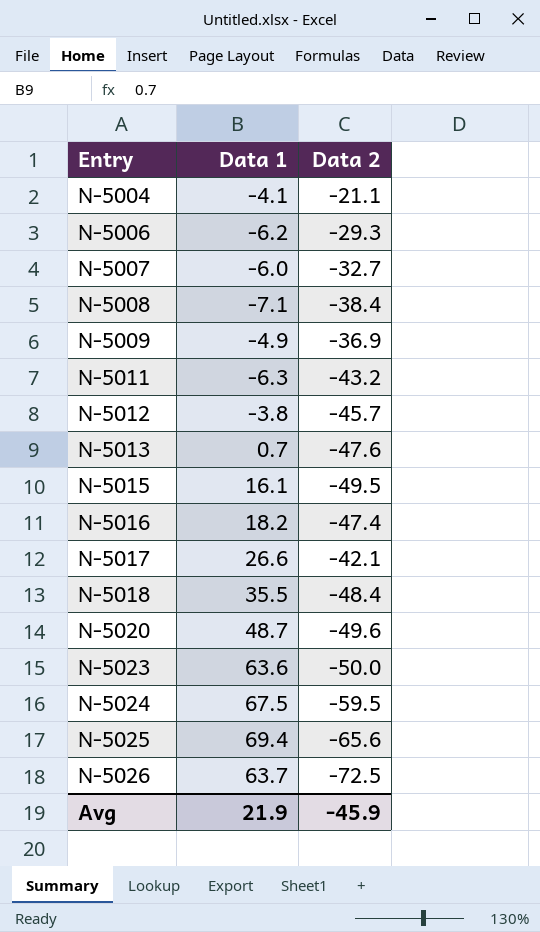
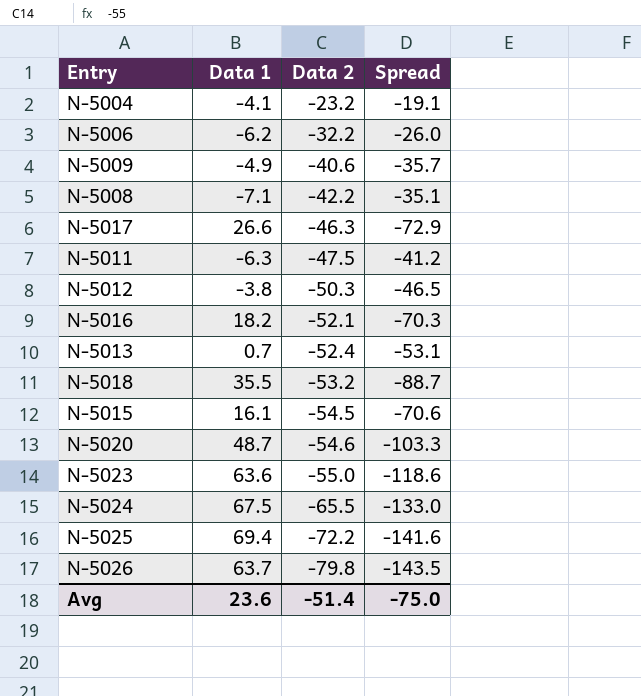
row order: Entry ascending -> Data 2 descending
column Spread | formula: none -> [Data 2] - [Data 1]
row N-5007: -6.0 | -32.7 -> none
N-5004 | Data 2: -21.1 -> -23.2
N-5006 | Data 2: -29.3 -> -32.2
N-5009 | Data 2: -36.9 -> -40.6
N-5008 | Data 2: -38.4 -> -42.2
N-5017 | Data 2: -42.1 -> -46.3
N-5011 | Data 2: -43.2 -> -47.5
N-5012 | Data 2: -45.7 -> -50.3
N-5016 | Data 2: -47.4 -> -52.1
N-5013 | Data 2: -47.6 -> -52.4
N-5018 | Data 2: -48.4 -> -53.2
N-5015 | Data 2: -49.5 -> -54.5
N-5020 | Data 2: -49.6 -> -54.6
N-5023 | Data 2: -50.0 -> -55.0
N-5024 | Data 2: -59.5 -> -65.5
N-5025 | Data 2: -65.6 -> -72.2
N-5026 | Data 2: -72.5 -> -79.8
Avg | Data 1: 21.9 -> 23.6
Avg | Data 2: -45.9 -> -51.4

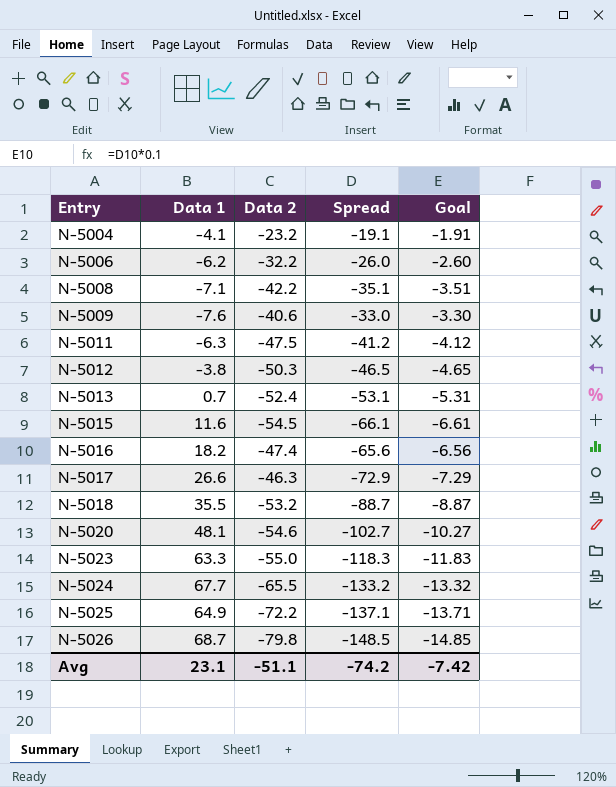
row order: Data 2 descending -> Entry ascending
column Goal | formula: none -> [Spread] * 0.1
N-5009 | Data 1: -4.9 -> -7.6
N-5009 | Spread: -35.7 -> -33.0
N-5015 | Data 1: 16.1 -> 11.6
N-5015 | Spread: -70.6 -> -66.1
N-5016 | Data 2: -52.1 -> -47.4
N-5016 | Spread: -70.3 -> -65.6
N-5020 | Data 1: 48.7 -> 48.1
N-5020 | Spread: -103.3 -> -102.7
N-5023 | Data 1: 63.6 -> 63.3
N-5023 | Spread: -118.6 -> -118.3
N-5024 | Data 1: 67.5 -> 67.7
N-5024 | Spread: -133.0 -> -133.2
N-5025 | Data 1: 69.4 -> 64.9
N-5025 | Spread: -141.6 -> -137.1
N-5026 | Data 1: 63.7 -> 68.7
N-5026 | Spread: -143.5 -> -148.5
Avg | Data 1: 23.6 -> 23.1
Avg | Data 2: -51.4 -> -51.1
Avg | Spread: -75.0 -> -74.2

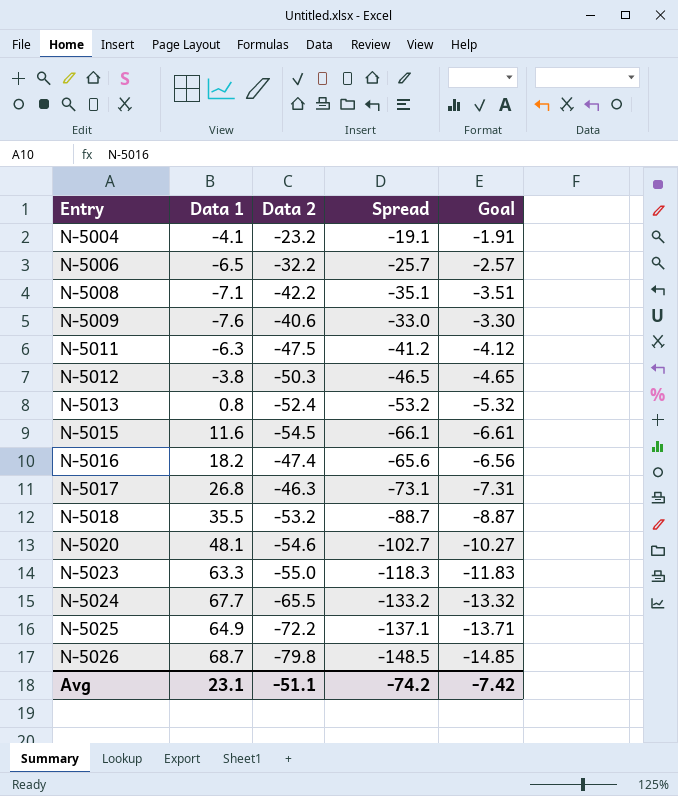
N-5006 | Data 1: -6.2 -> -6.5
N-5006 | Spread: -26.0 -> -25.7
N-5006 | Goal: -2.60 -> -2.57
N-5013 | Data 1: 0.7 -> 0.8
N-5013 | Spread: -53.1 -> -53.2
N-5013 | Goal: -5.31 -> -5.32
N-5017 | Data 1: 26.6 -> 26.8
N-5017 | Spread: -72.9 -> -73.1
N-5017 | Goal: -7.29 -> -7.31

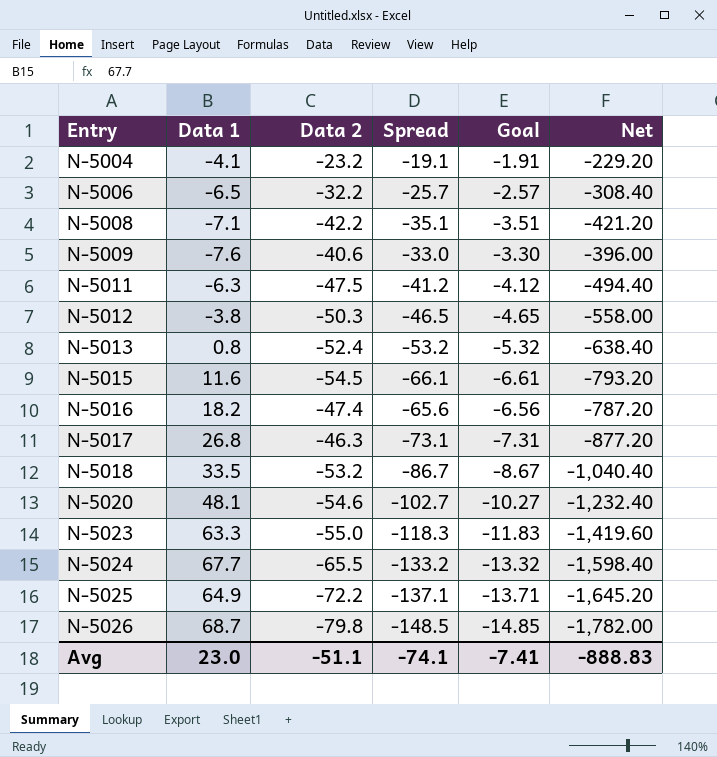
column Net | formula: none -> [Spread] * 12
N-5018 | Data 1: 35.5 -> 33.5
N-5018 | Spread: -88.7 -> -86.7
N-5018 | Goal: -8.87 -> -8.67
Avg | Data 1: 23.1 -> 23.0
Avg | Spread: -74.2 -> -74.1
Avg | Goal: -7.42 -> -7.41

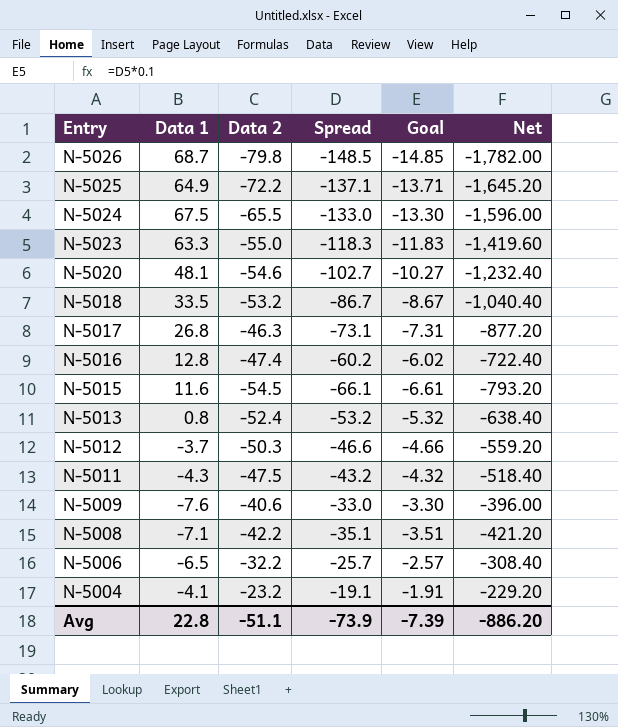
row order: Entry ascending -> Entry descending
N-5024 | Data 1: 67.7 -> 67.5
N-5024 | Spread: -133.2 -> -133.0
N-5024 | Goal: -13.32 -> -13.30
N-5024 | Net: -1,598.40 -> -1,596.00
N-5016 | Data 1: 18.2 -> 12.8
N-5016 | Spread: -65.6 -> -60.2
N-5016 | Goal: -6.56 -> -6.02
N-5016 | Net: -787.20 -> -722.40
N-5012 | Data 1: -3.8 -> -3.7
N-5012 | Spread: -46.5 -> -46.6
N-5012 | Goal: -4.65 -> -4.66
N-5012 | Net: -558.00 -> -559.20
N-5011 | Data 1: -6.3 -> -4.3
N-5011 | Spread: -41.2 -> -43.2
N-5011 | Goal: -4.12 -> -4.32
N-5011 | Net: -494.40 -> -518.40
Avg | Data 1: 23.0 -> 22.8
Avg | Spread: -74.1 -> -73.9
Avg | Goal: -7.41 -> -7.39
Avg | Net: -888.83 -> -886.20

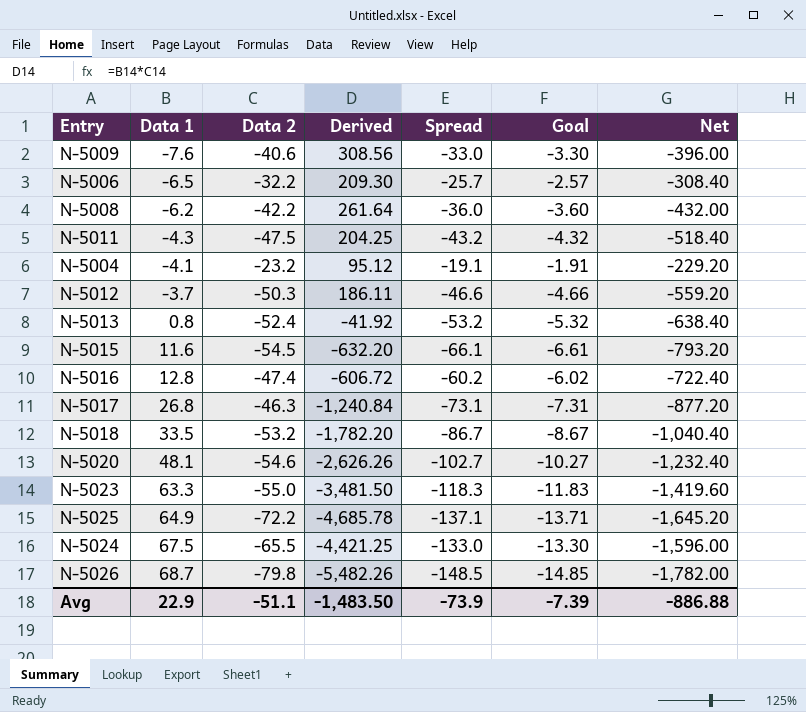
row order: Entry descending -> Data 1 ascending
column Derived | formula: none -> [Data 1] * [Data 2]
N-5008 | Data 1: -7.1 -> -6.2
N-5008 | Spread: -35.1 -> -36.0
N-5008 | Goal: -3.51 -> -3.60
N-5008 | Net: -421.20 -> -432.00
Avg | Data 1: 22.8 -> 22.9
Avg | Net: -886.20 -> -886.88

